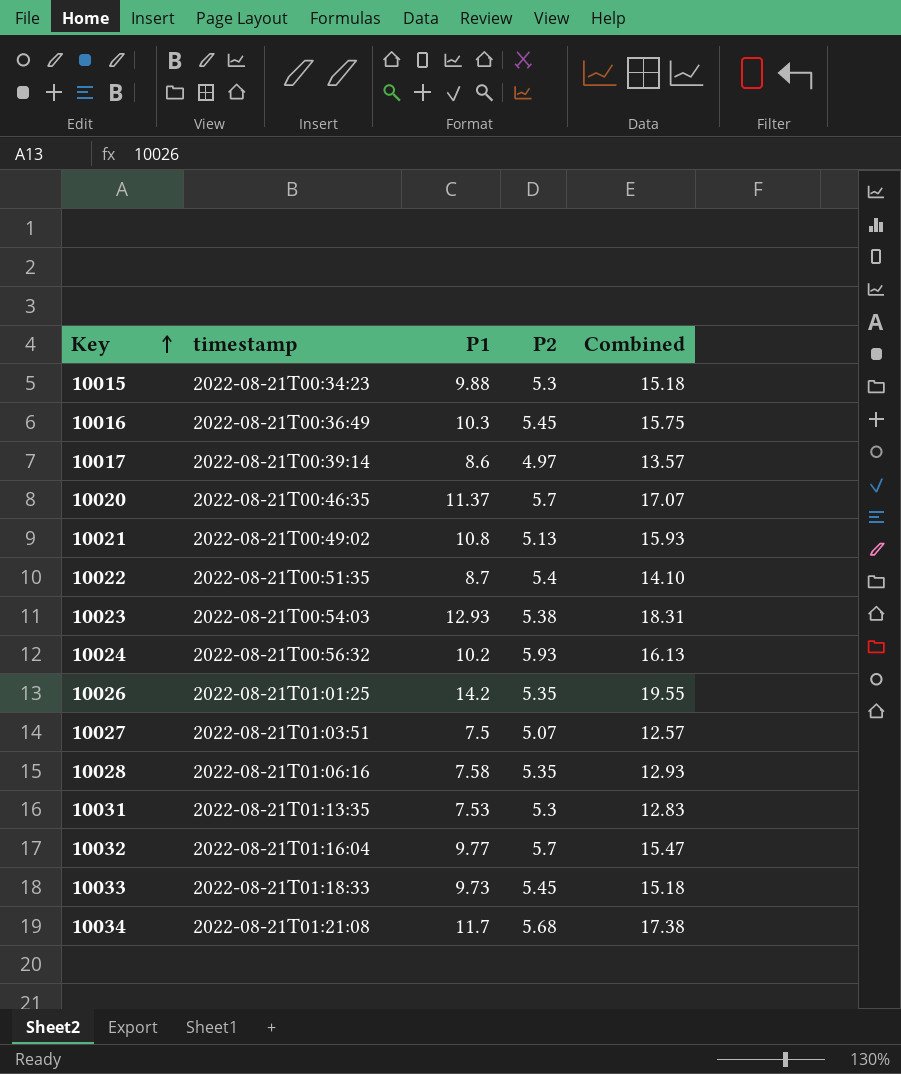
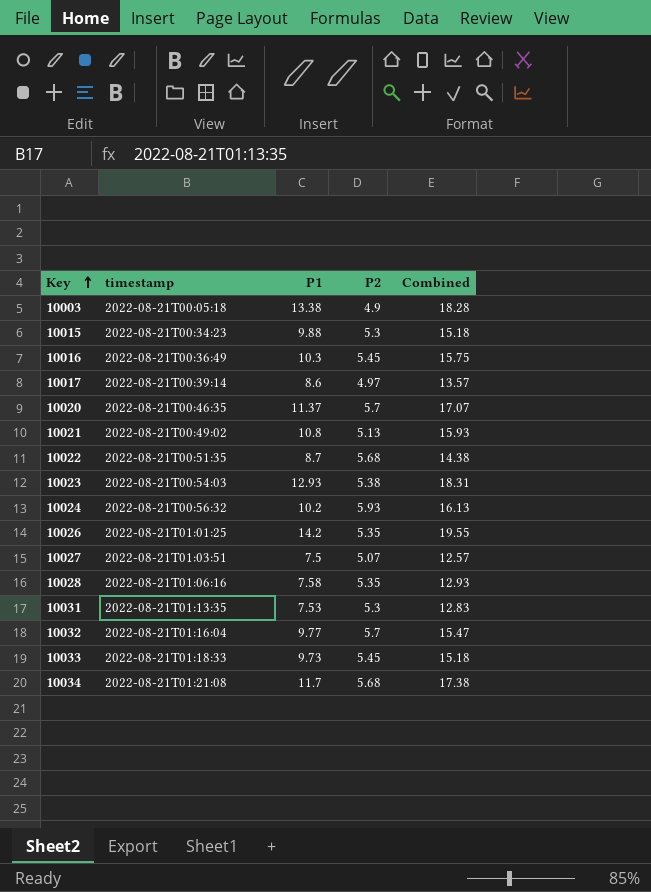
row 10003: none -> 2022-08-21T00:05:18 | 13.38 | 4.9 | 18.28
10022 | P2: 5.4 -> 5.68
10022 | Combined: 14.10 -> 14.38

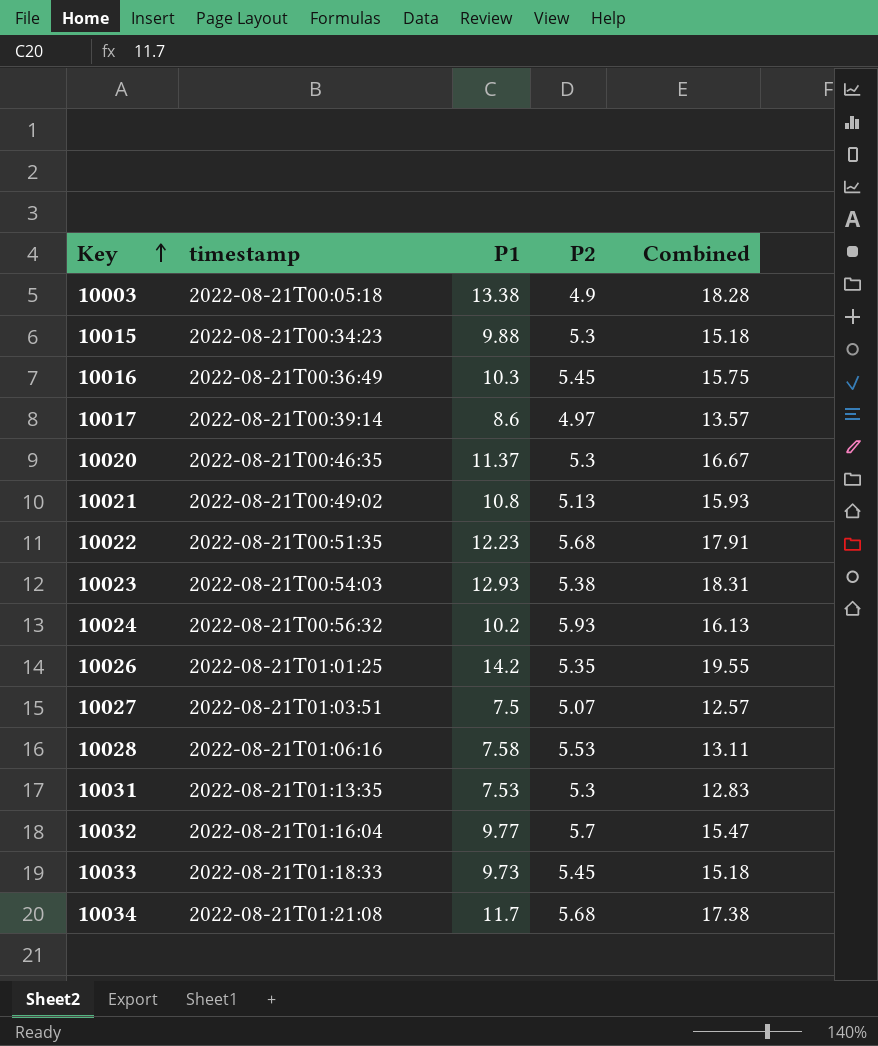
10020 | P2: 5.7 -> 5.3
10020 | Combined: 17.07 -> 16.67
10022 | P1: 8.7 -> 12.23
10022 | Combined: 14.38 -> 17.91
10028 | P2: 5.35 -> 5.53
10028 | Combined: 12.93 -> 13.11

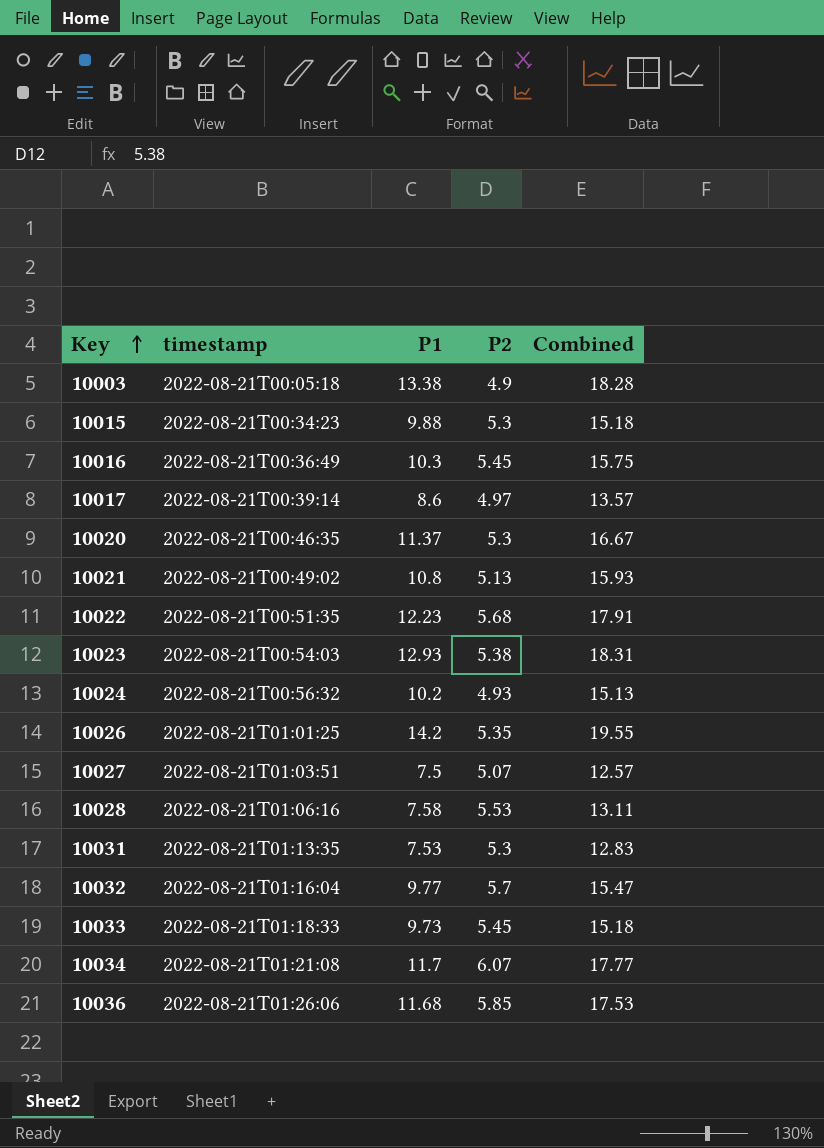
10024 | P2: 5.93 -> 4.93
10024 | Combined: 16.13 -> 15.13
10034 | P2: 5.68 -> 6.07
10034 | Combined: 17.38 -> 17.77
row 10036: none -> 2022-08-21T01:26:06 | 11.68 | 5.85 | 17.53

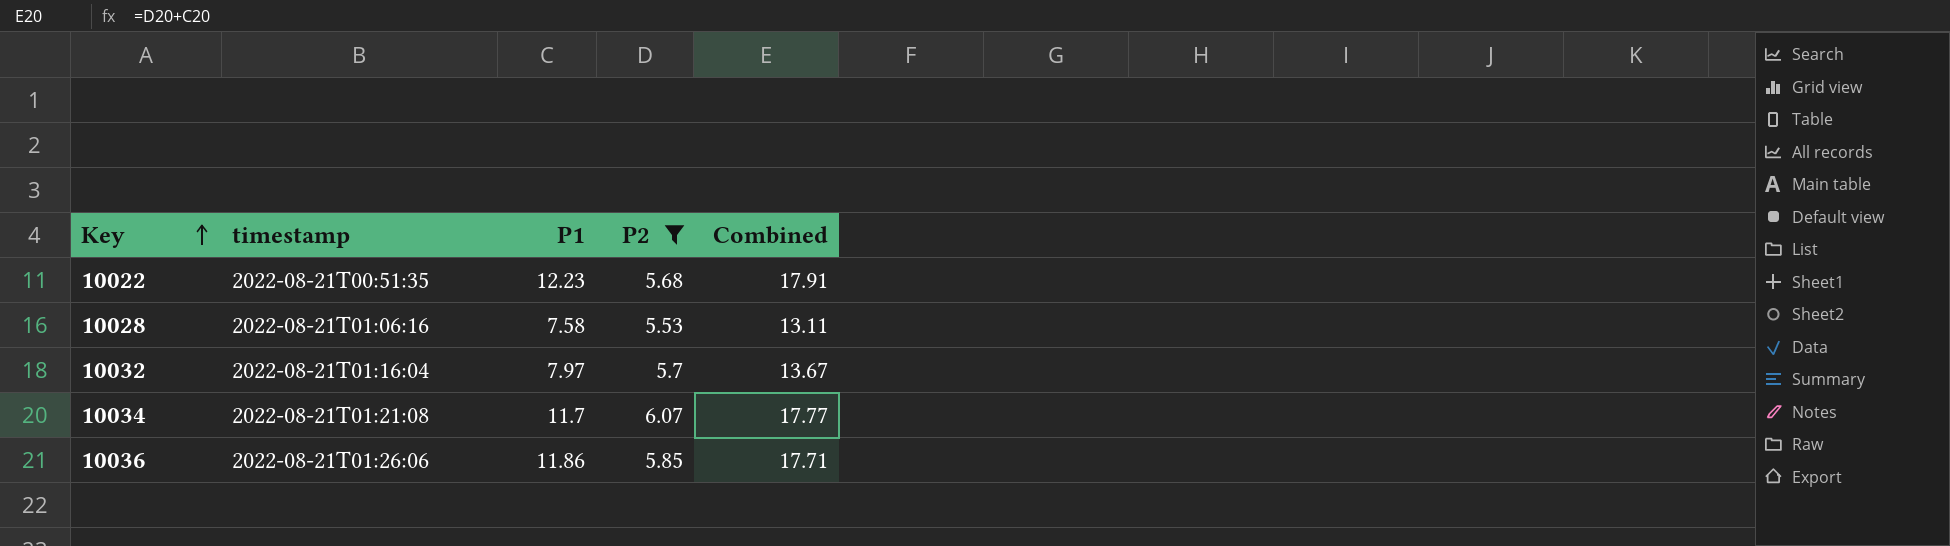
filter: none -> P2 >= 5.53
10032 | P1: 9.77 -> 7.97
10032 | Combined: 15.47 -> 13.67
10036 | P1: 11.68 -> 11.86
10036 | Combined: 17.53 -> 17.71

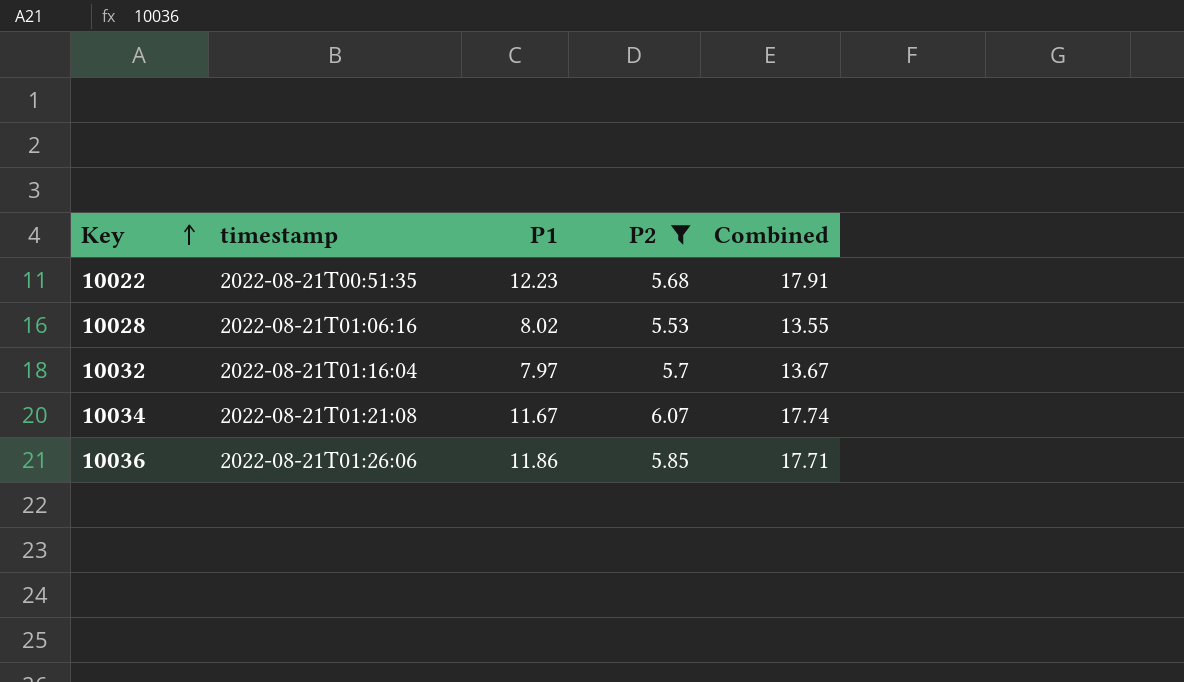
10028 | P1: 7.58 -> 8.02
10028 | Combined: 13.11 -> 13.55
10034 | P1: 11.7 -> 11.67
10034 | Combined: 17.77 -> 17.74

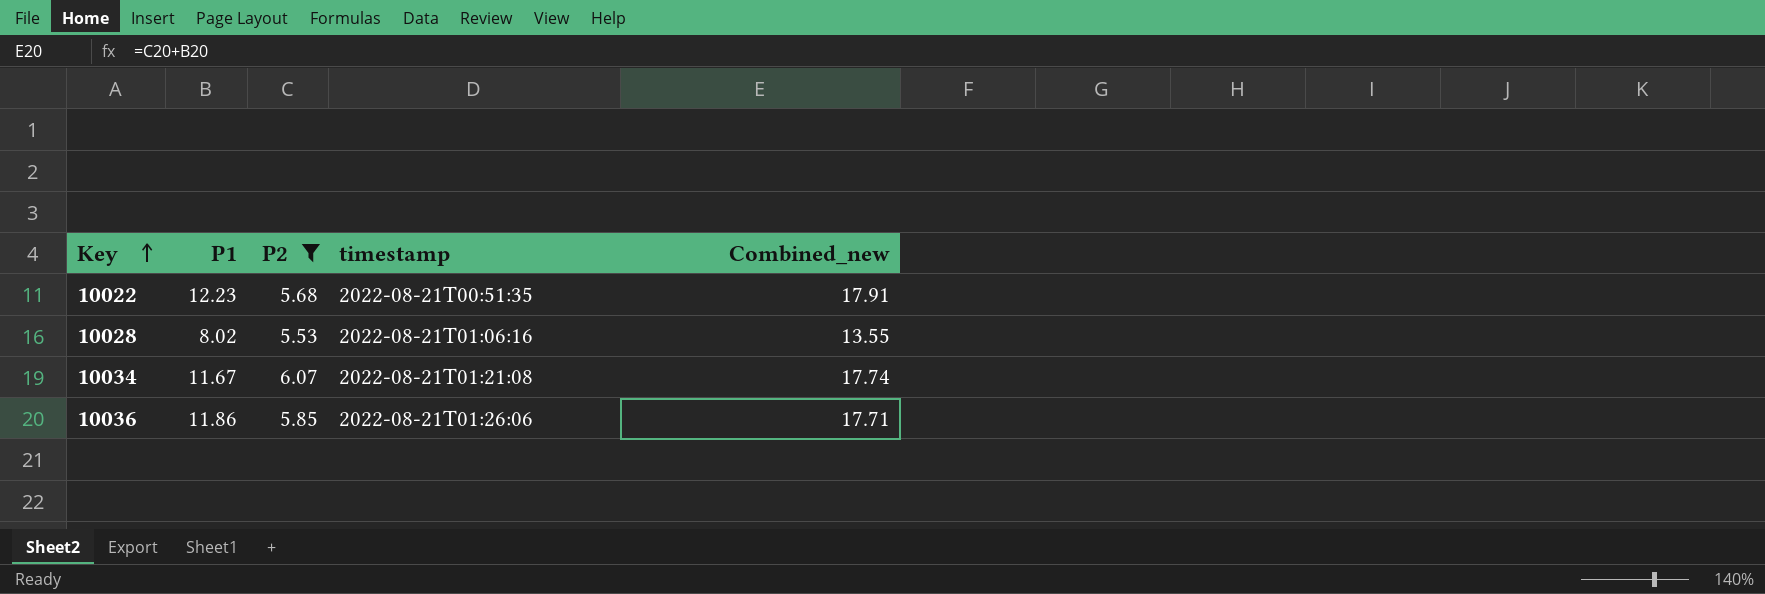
column timestamp | position: 2 -> 4
column name: Combined -> Combined_new
row 10032: 2022-08-21T01:16:04 | 7.97 | 5.7 | 13.67 -> none

